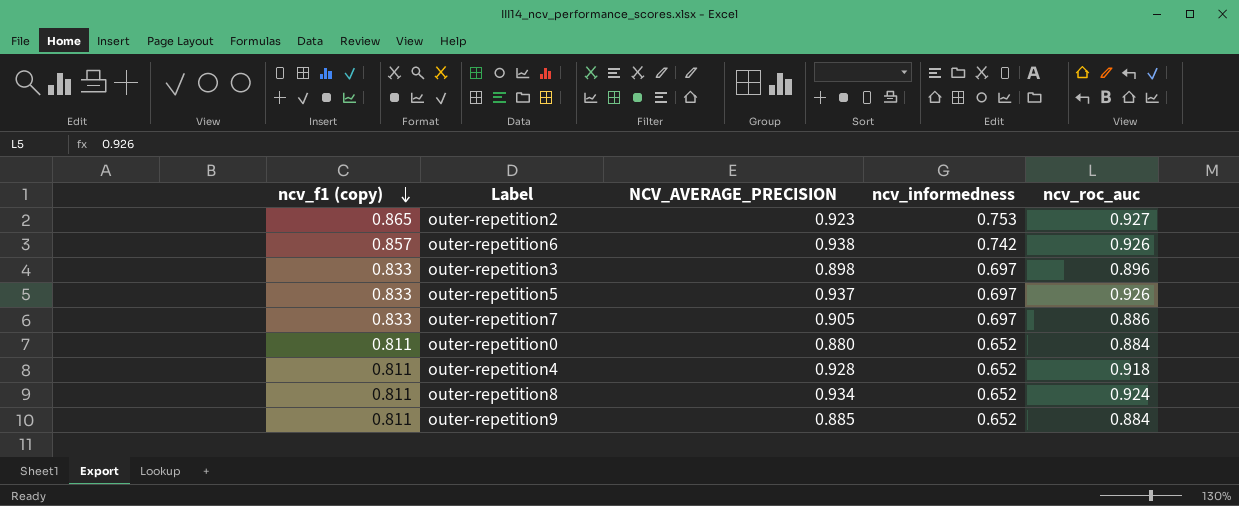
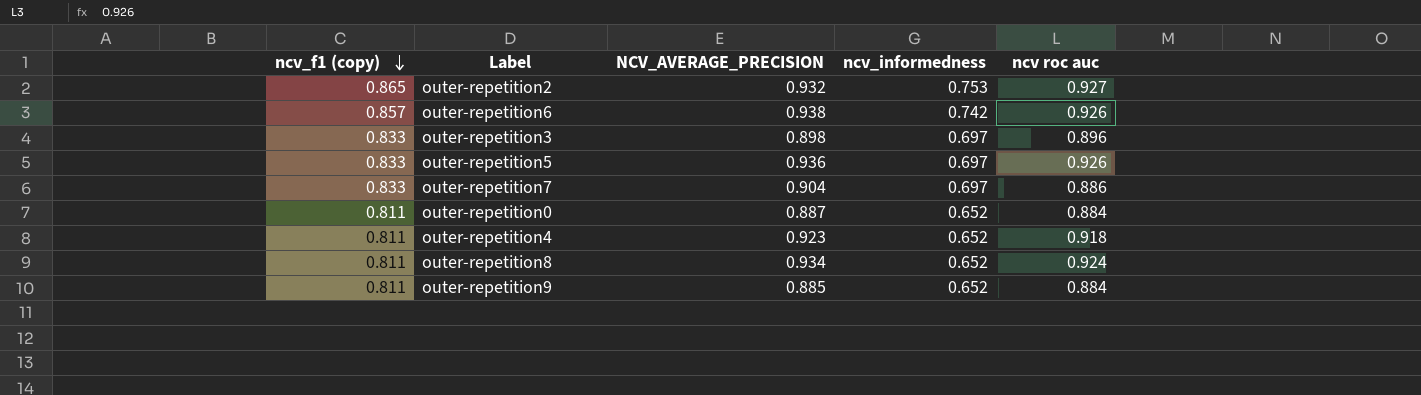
column name: ncv_roc_auc -> ncv roc auc
outer-repetition2 | NCV_AVERAGE_PRECISION: 0.923 -> 0.932
outer-repetition5 | NCV_AVERAGE_PRECISION: 0.937 -> 0.936
outer-repetition7 | NCV_AVERAGE_PRECISION: 0.905 -> 0.904
outer-repetition0 | NCV_AVERAGE_PRECISION: 0.880 -> 0.887
outer-repetition4 | NCV_AVERAGE_PRECISION: 0.928 -> 0.923

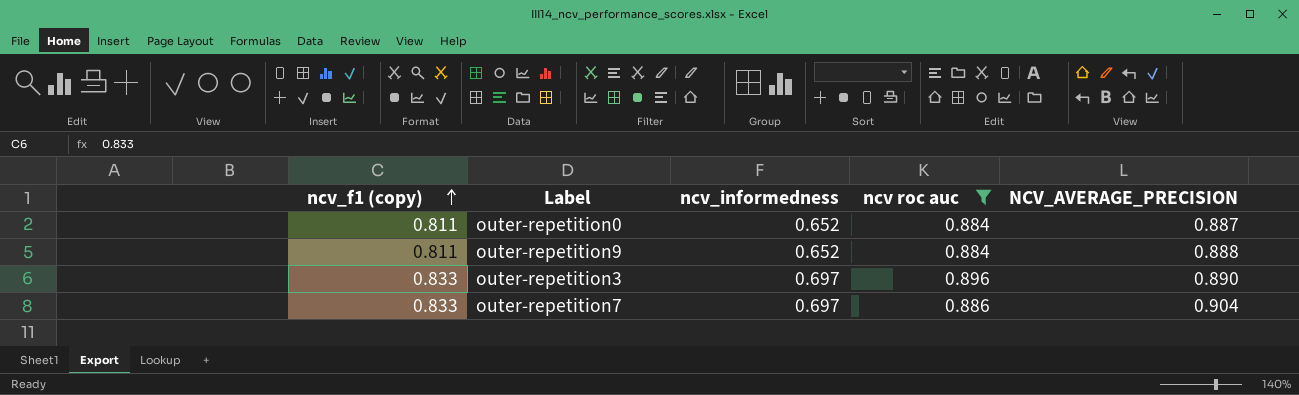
filter: none -> ncv roc auc <= 0.896
row order: ncv_f1 (copy) descending -> ncv_f1 (copy) ascending
column NCV_AVERAGE_PRECISION | position: 3 -> 5
outer-repetition9 | NCV_AVERAGE_PRECISION: 0.885 -> 0.888
outer-repetition3 | NCV_AVERAGE_PRECISION: 0.898 -> 0.890

